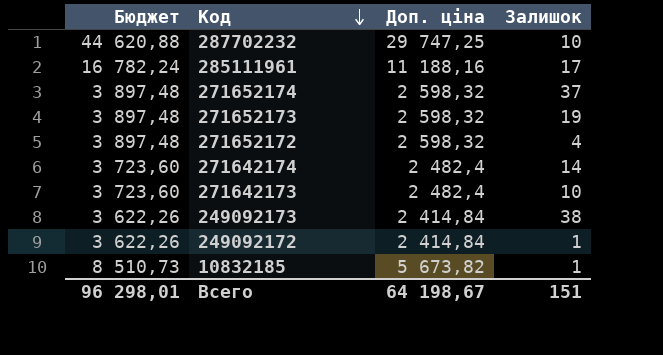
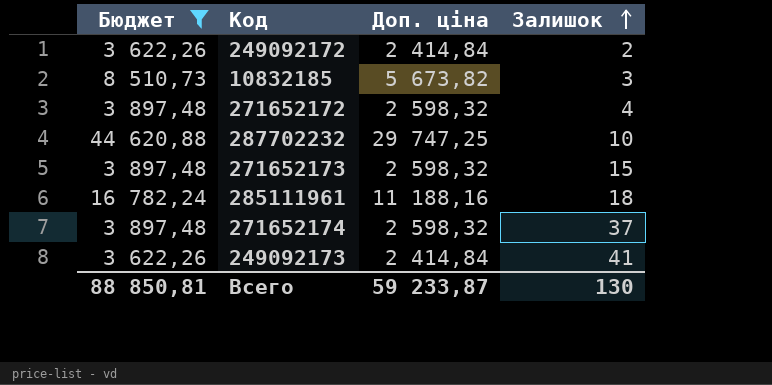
filter: none -> Бюджет != 3 723,60
row order: Код descending -> Залишок ascending
249092172 | Залишок: 1 -> 2
10832185 | Залишок: 1 -> 3
271652173 | Залишок: 19 -> 15
285111961 | Залишок: 17 -> 18
249092173 | Залишок: 38 -> 41
Всего | Бюджет: 96 298,01 -> 88 850,81
Всего | Доп. ціна: 64 198,67 -> 59 233,87
Всего | Залишок: 151 -> 130

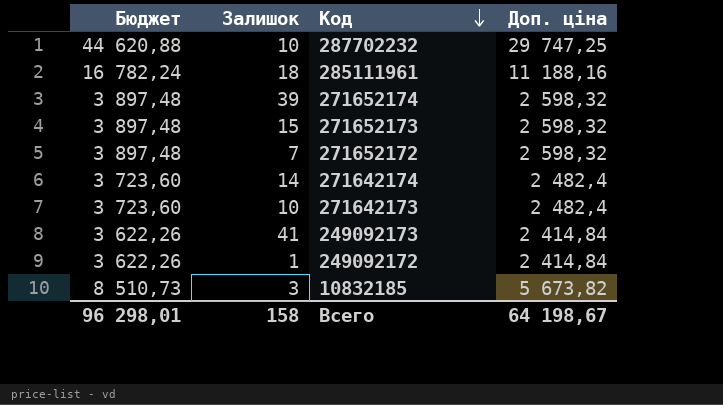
filter: Бюджет != 3 723,60 -> none
row order: Залишок ascending -> Код descending
column Залишок | position: 4 -> 2
271652174 | Залишок: 37 -> 39
271652172 | Залишок: 4 -> 7
249092172 | Залишок: 2 -> 1
Всего | Бюджет: 88 850,81 -> 96 298,01
Всего | Залишок: 130 -> 158
Всего | Доп. ціна: 59 233,87 -> 64 198,67

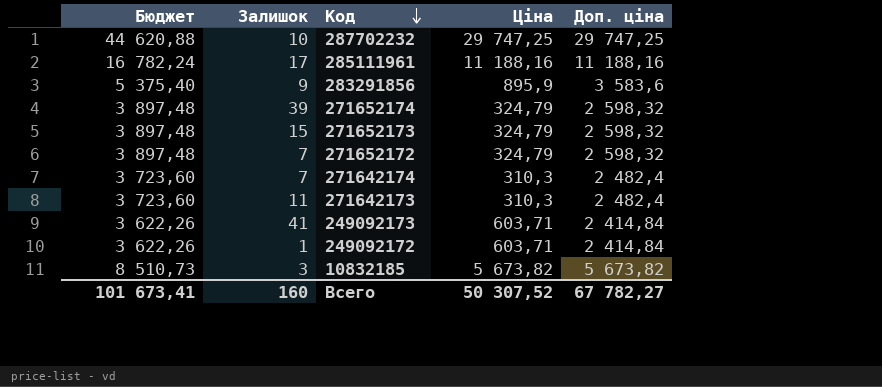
column Ціна | position: none -> 4
285111961 | Залишок: 18 -> 17
row 283291856: none -> 5 375,40 | 9 | 895,9 | 3 583,6
271642174 | Залишок: 14 -> 7
271642173 | Залишок: 10 -> 11
Всего | Бюджет: 96 298,01 -> 101 673,41
Всего | Залишок: 158 -> 160
Всего | Доп. ціна: 64 198,67 -> 67 782,27

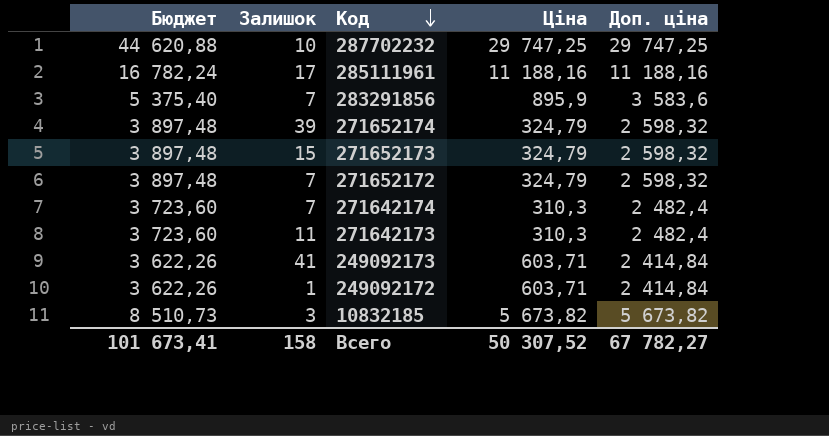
283291856 | Залишок: 9 -> 7
Всего | Залишок: 160 -> 158

